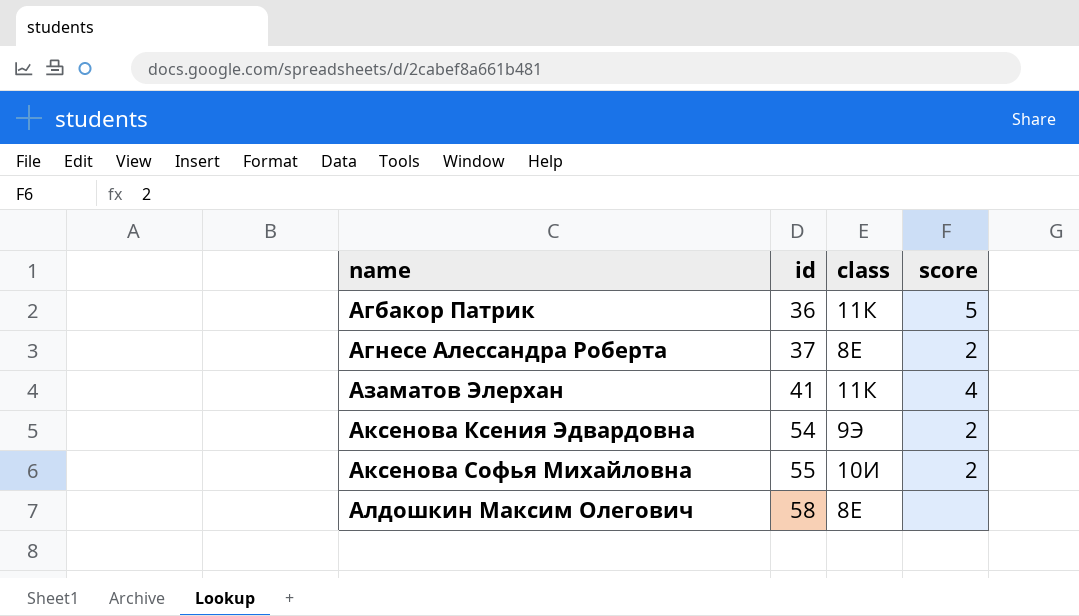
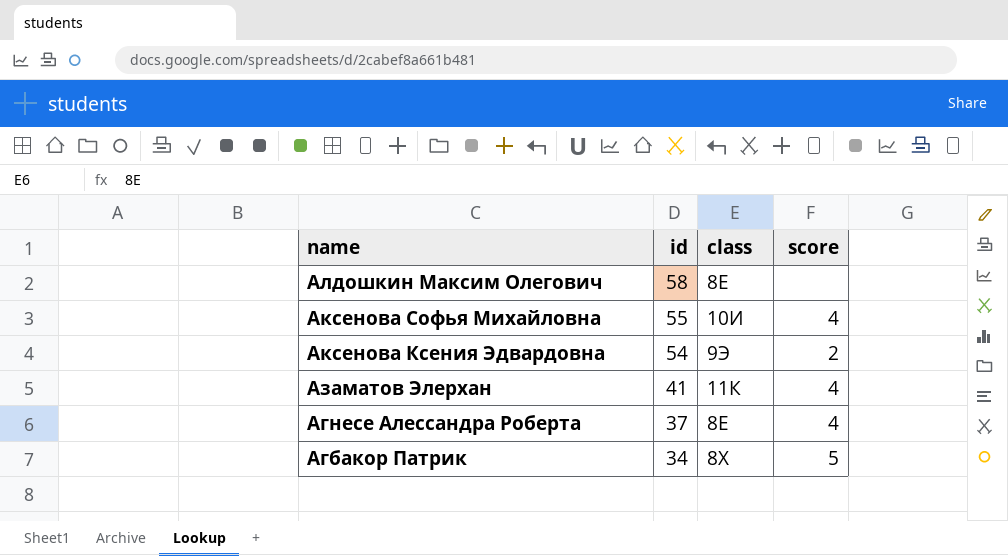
row order: name ascending -> name descending
Аксенова Софья Михайловна | score: 2 -> 4
Агнесе Алессандра Роберта | score: 2 -> 4
Агбакор Патрик | id: 36 -> 34
Агбакор Патрик | class: 11К -> 8Х

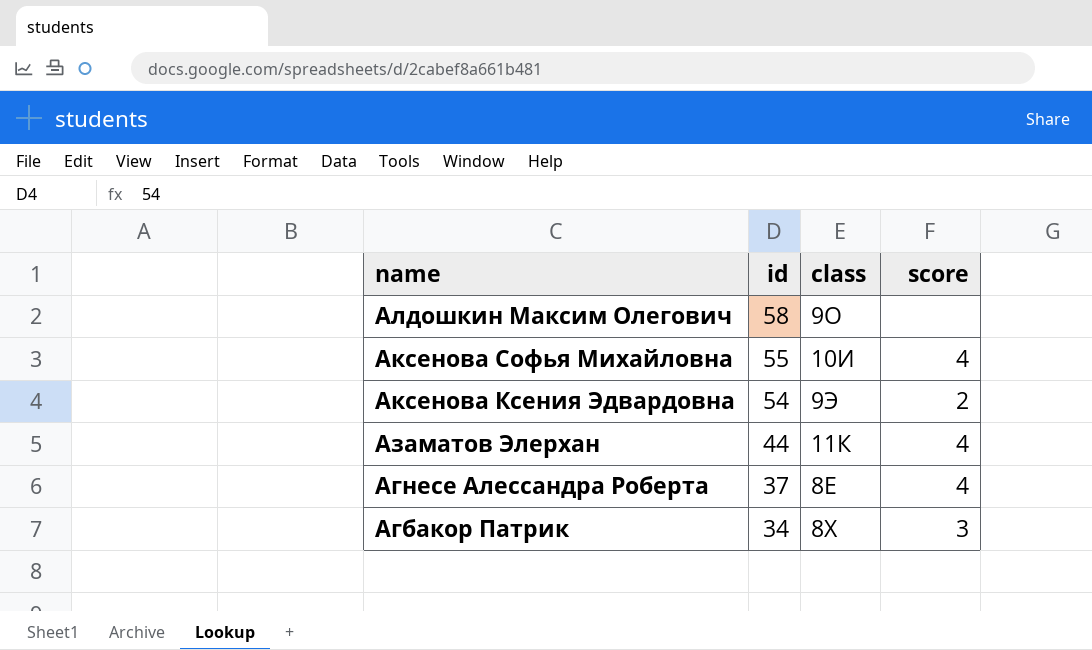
Алдошкин Максим Олегович | class: 8Е -> 9О
Азаматов Элерхан | id: 41 -> 44
Агбакор Патрик | score: 5 -> 3

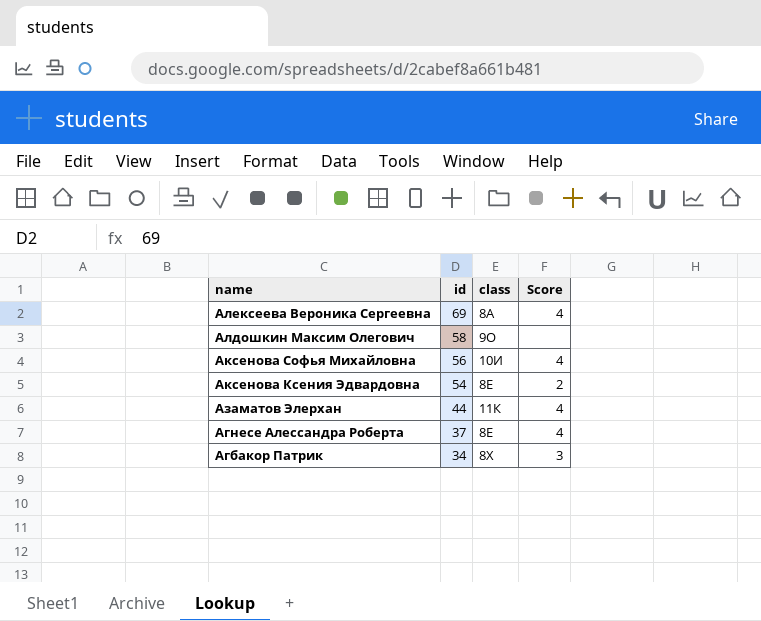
column name: score -> Score
row Алексеева Вероника Сергеевна: none -> 69 | 8А | 4
Аксенова Софья Михайловна | id: 55 -> 56
Аксенова Ксения Эдвардовна | class: 9Э -> 8Е

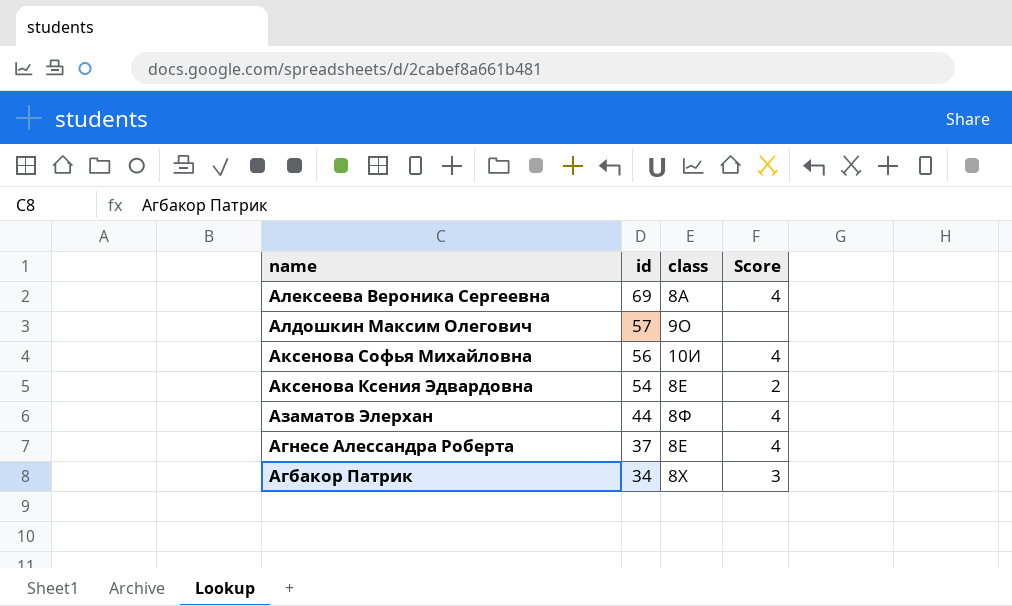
Алдошкин Максим Олегович | id: 58 -> 57
Азаматов Элерхан | class: 11К -> 8Ф

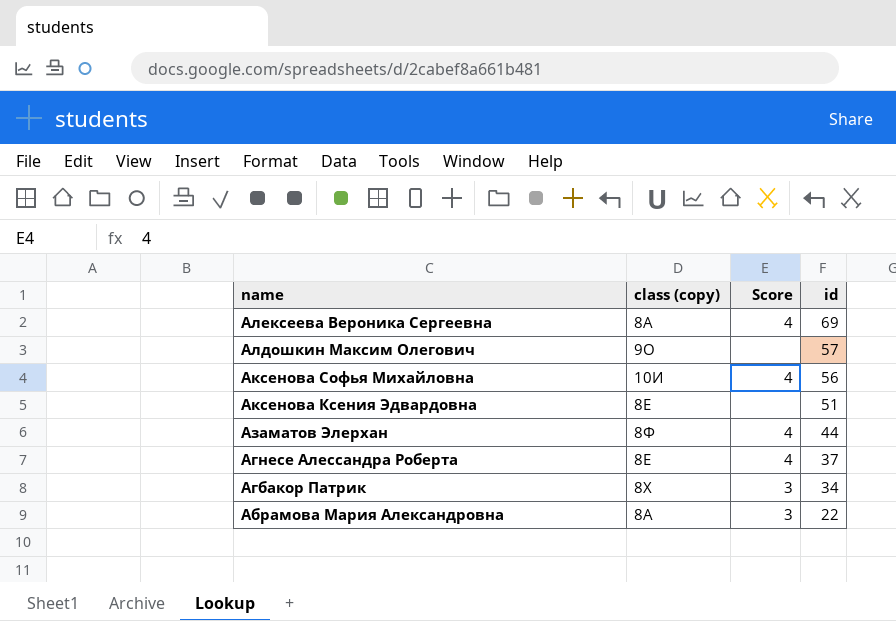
column name: class -> class (copy)
column id | position: 2 -> 4
Аксенова Ксения Эдвардовна | Score: 2 -> none
Аксенова Ксения Эдвардовна | id: 54 -> 51
row Абрамова Мария Александровна: none -> 8А | 3 | 22

